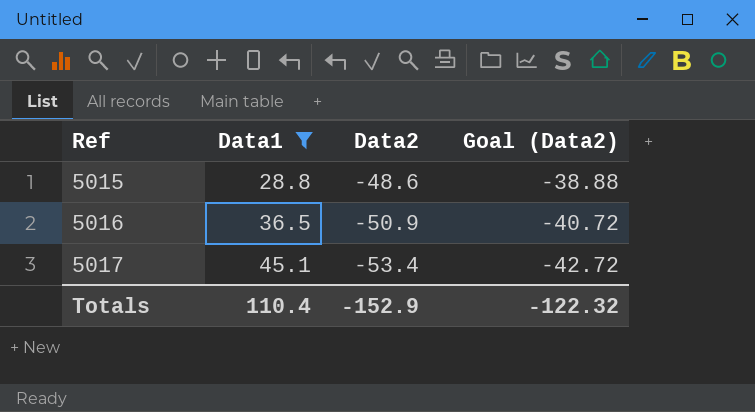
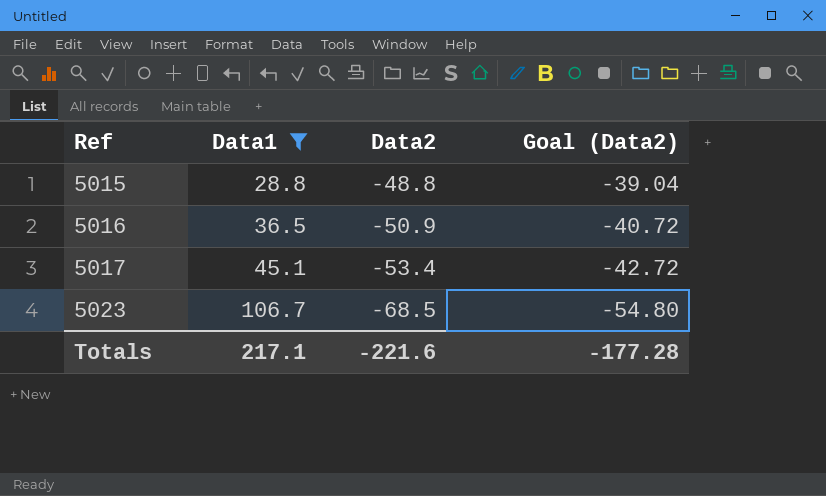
5015 | Data2: -48.6 -> -48.8
5015 | Goal (Data2): -38.88 -> -39.04
row 5023: none -> 106.7 | -68.5 | -54.80
Totals | Data1: 110.4 -> 217.1
Totals | Data2: -152.9 -> -221.6
Totals | Goal (Data2): -122.32 -> -177.28

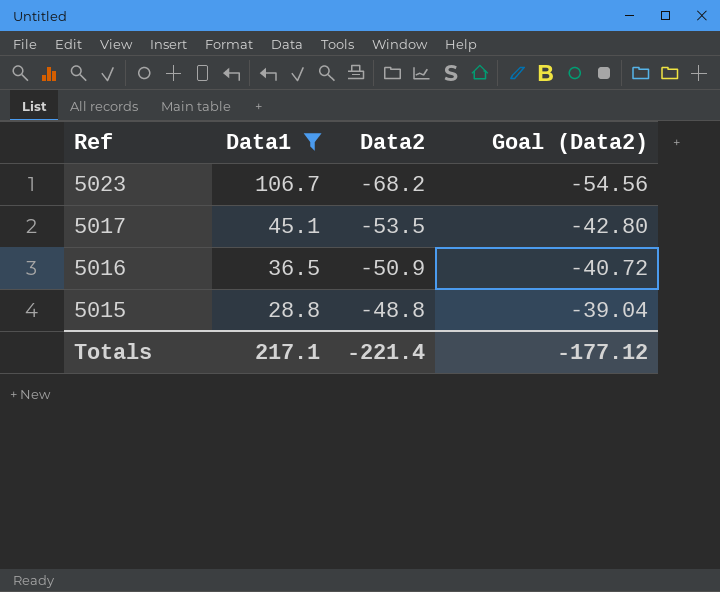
row order: Ref ascending -> Ref descending
5023 | Data2: -68.5 -> -68.2
5023 | Goal (Data2): -54.80 -> -54.56
5017 | Data2: -53.4 -> -53.5
5017 | Goal (Data2): -42.72 -> -42.80
Totals | Data2: -221.6 -> -221.4
Totals | Goal (Data2): -177.28 -> -177.12

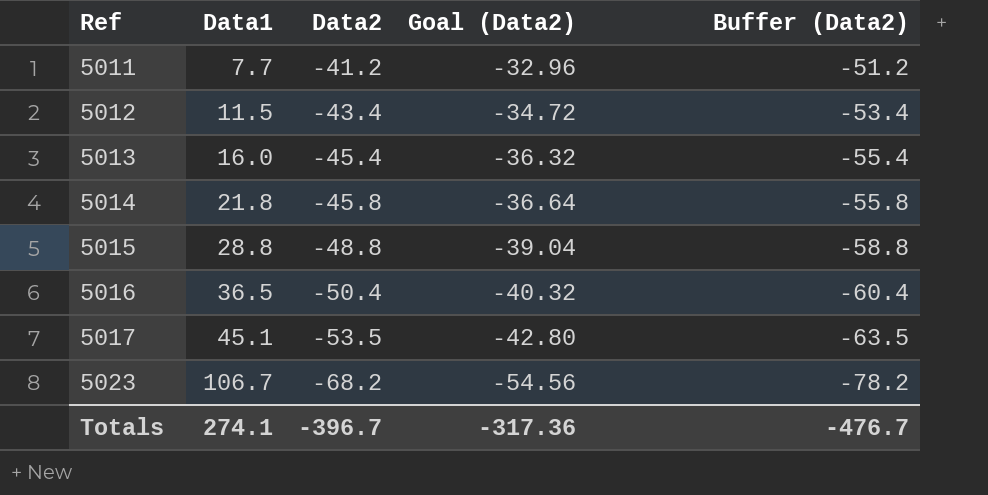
filter: Data1 >= 28.8 -> none
row order: Ref descending -> Ref ascending
column Buffer (Data2) | formula: none -> [Data2] - 10
5016 | Data2: -50.9 -> -50.4
5016 | Goal (Data2): -40.72 -> -40.32
Totals | Data1: 217.1 -> 274.1
Totals | Data2: -221.4 -> -396.7
Totals | Goal (Data2): -177.12 -> -317.36

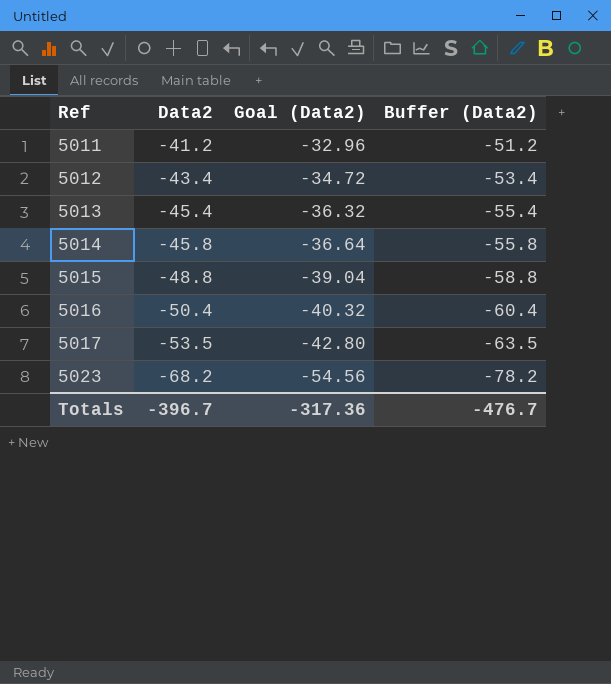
column Data1 | position: 2 -> none

